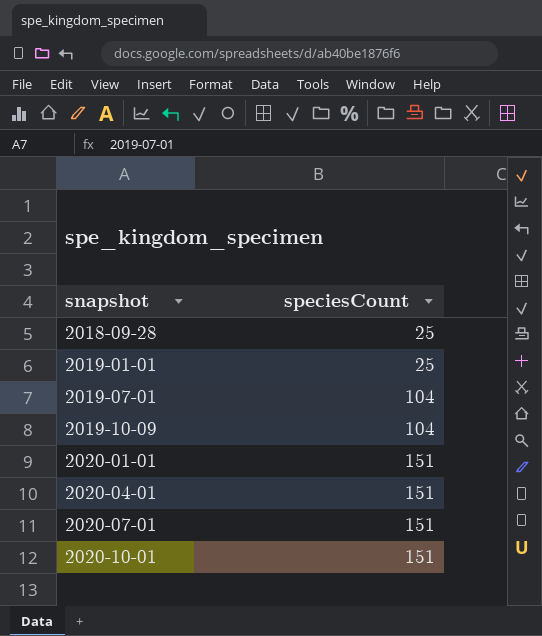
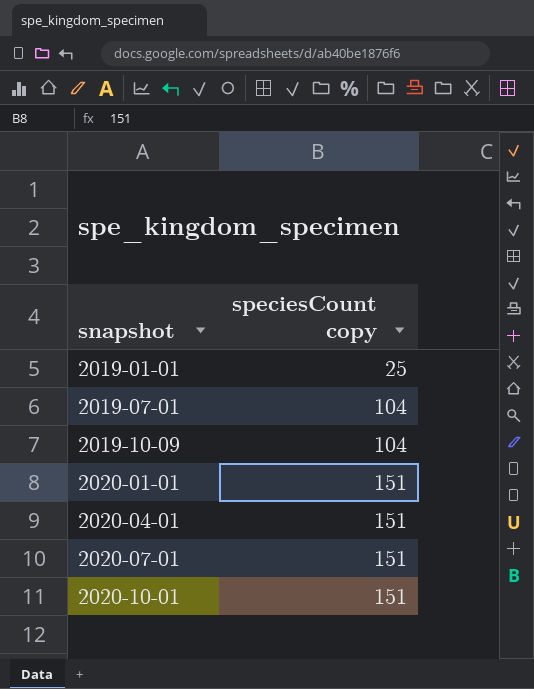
column name: speciesCount -> speciesCount copy
row 2018-09-28: 25 -> none

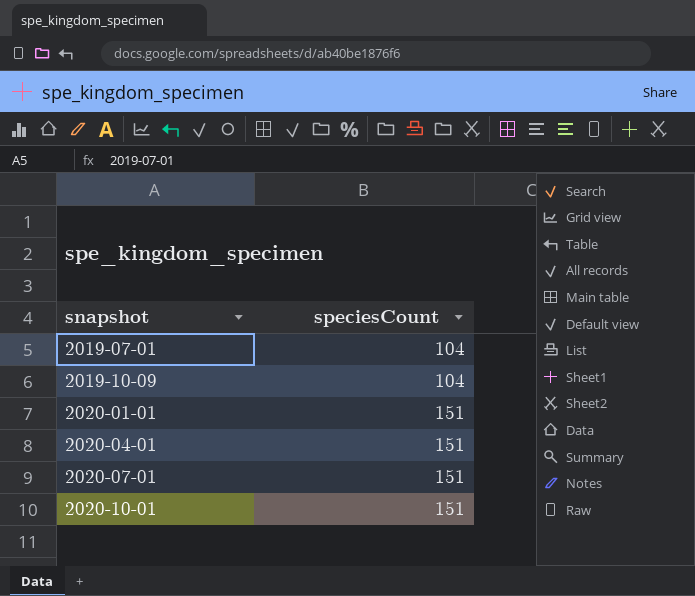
column name: speciesCount copy -> speciesCount
row 2019-01-01: 25 -> none

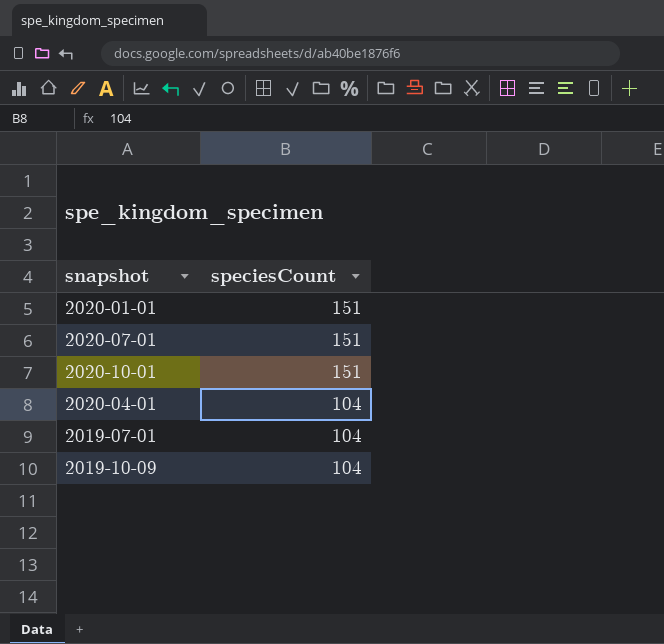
row order: snapshot ascending -> speciesCount descending
2020-04-01 | speciesCount: 151 -> 104

